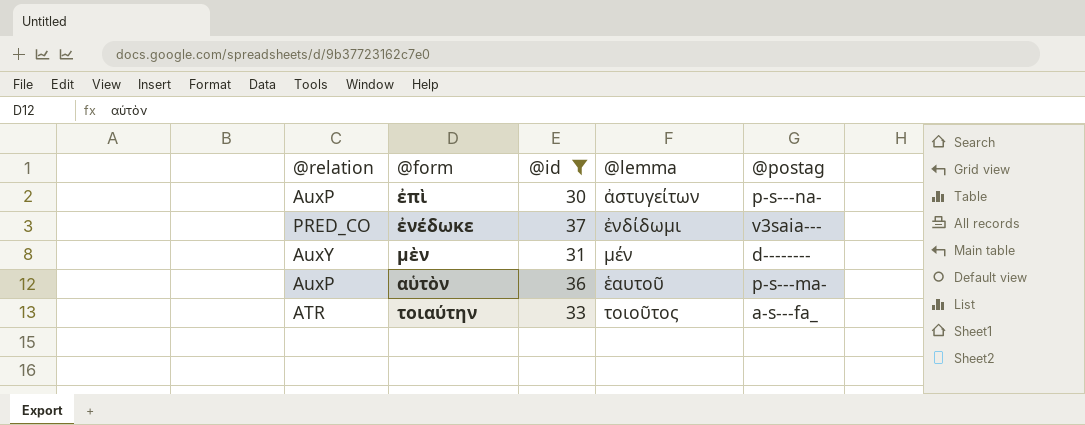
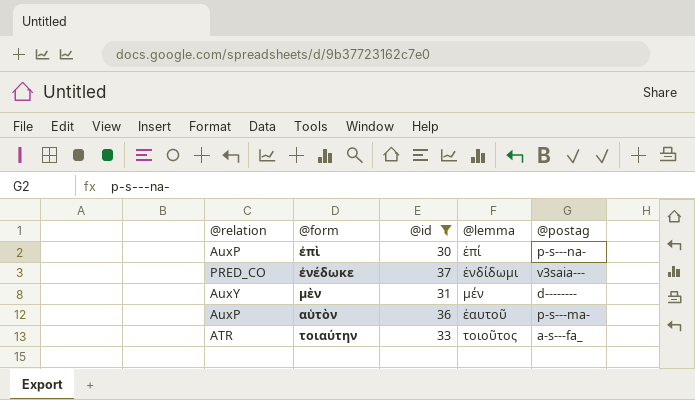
ἐπὶ | @lemma: ἀστυγείτων -> ἐπί

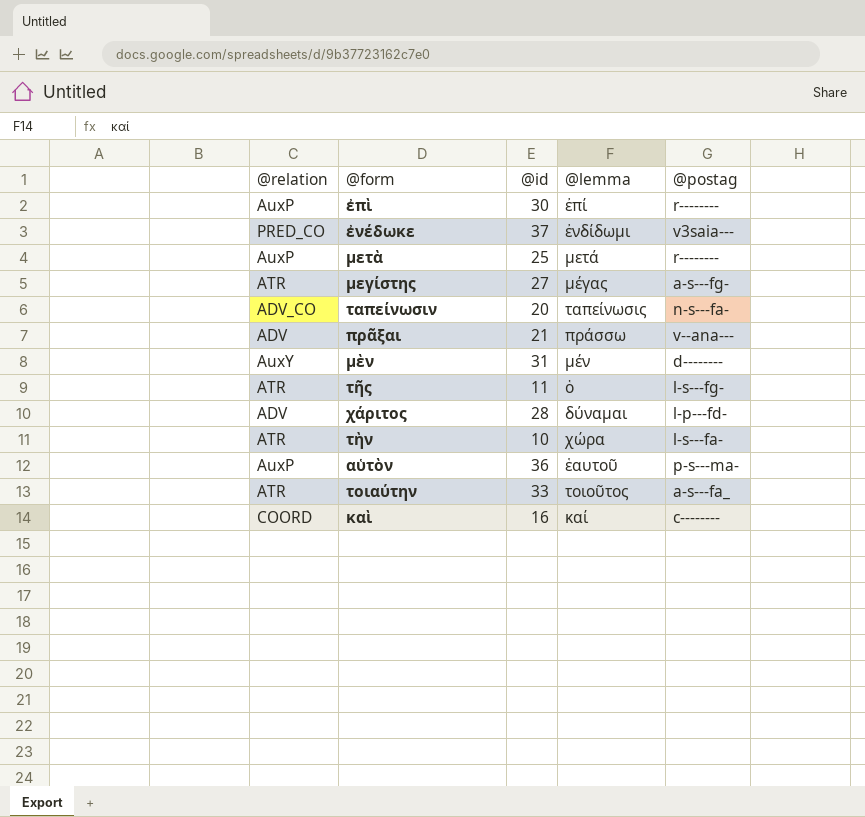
filter: @id >= 30 -> none
ἐπὶ | @postag: p-s---na- -> r--------

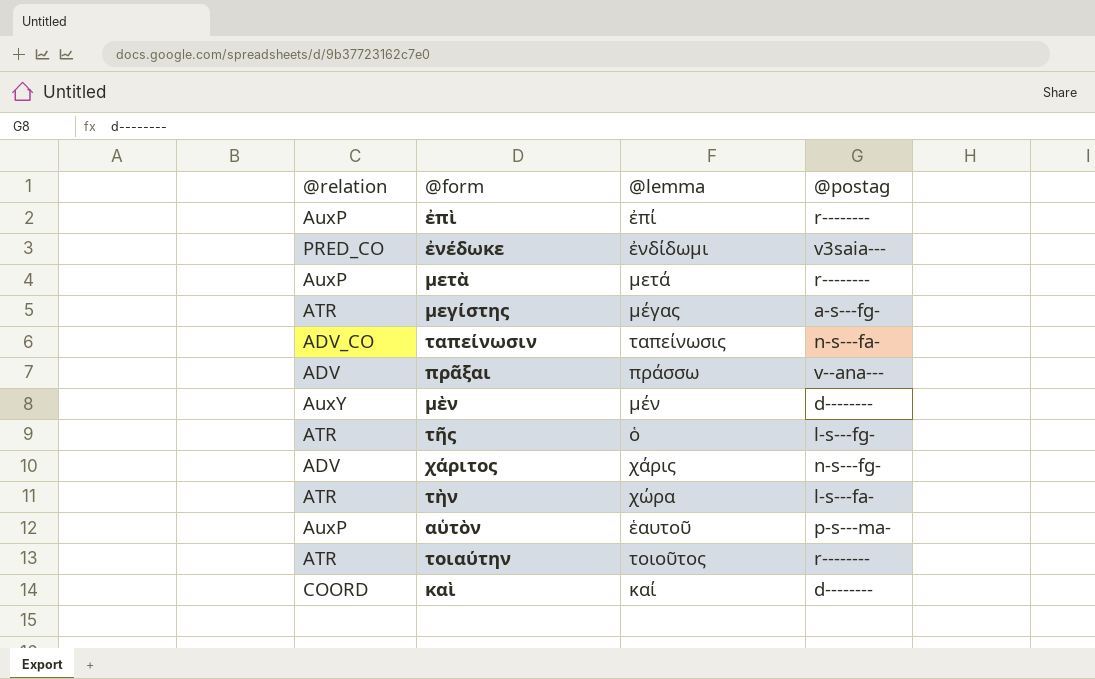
column @id | position: 3 -> none
χάριτος | @lemma: δύναμαι -> χάρις
χάριτος | @postag: l-p---fd- -> n-s---fg-
τοιαύτην | @postag: a-s---fa_ -> r--------
καὶ | @postag: c-------- -> d--------

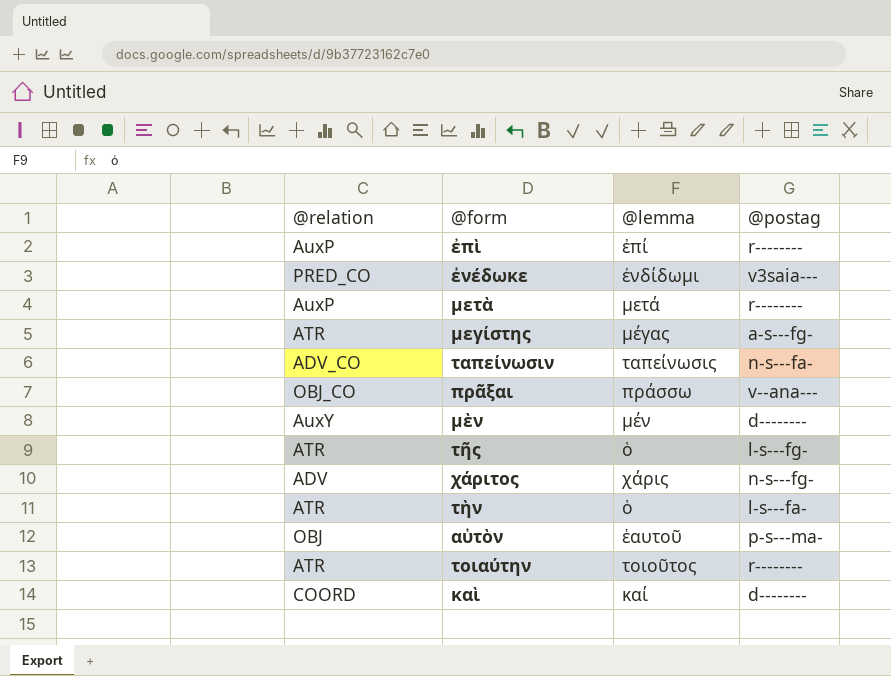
πρᾶξαι | @relation: ADV -> OBJ_CO
τὴν | @lemma: χώρα -> ὁ
αὑτὸν | @relation: AuxP -> OBJ

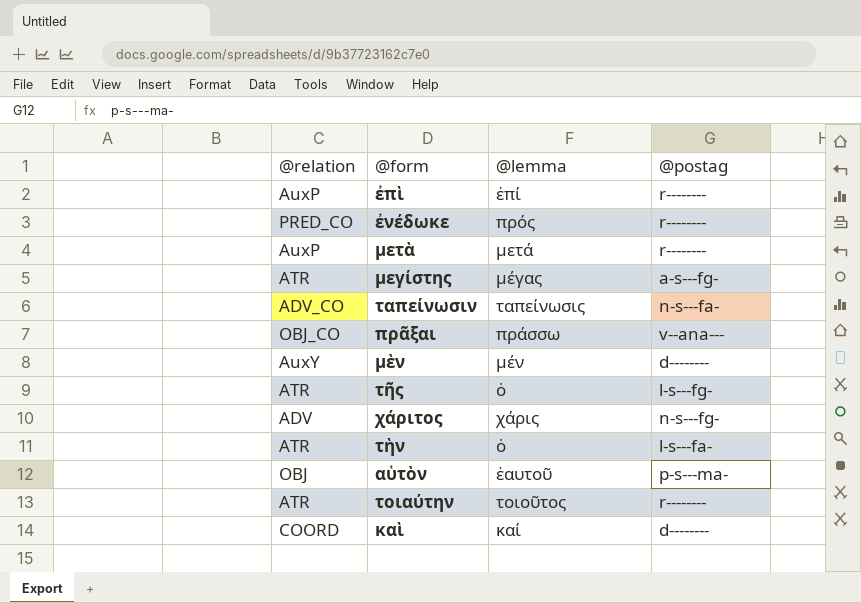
ἐνέδωκε | @lemma: ἐνδίδωμι -> πρός
ἐνέδωκε | @postag: v3saia--- -> r--------

